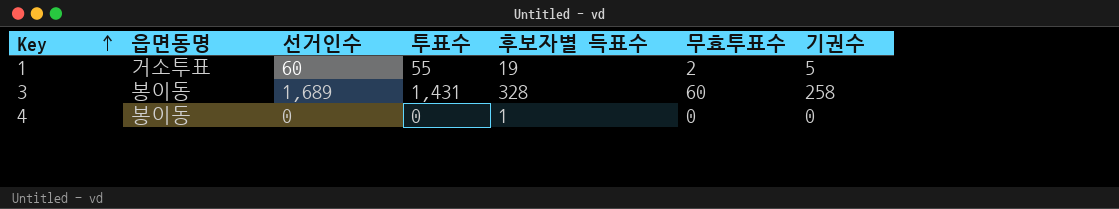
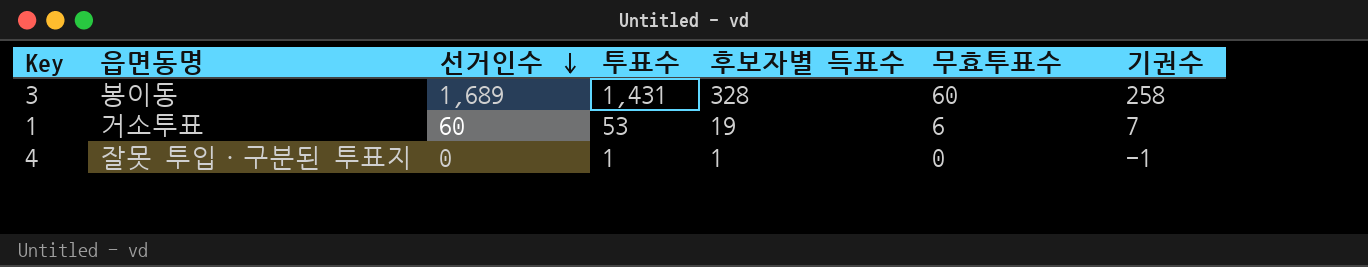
row order: Key ascending -> 선거인수 descending
1 | 투표수: 55 -> 53
1 | 무효투표수: 2 -> 6
1 | 기권수: 5 -> 7
4 | 읍면동명: 봉이동 -> 잘못 투입·구분된 투표지
4 | 투표수: 0 -> 1
4 | 기권수: 0 -> -1

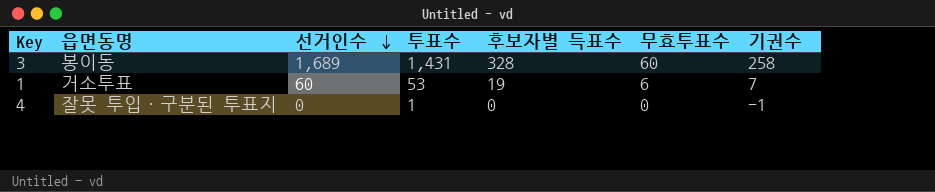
4 | 후보자별 득표수: 1 -> 0

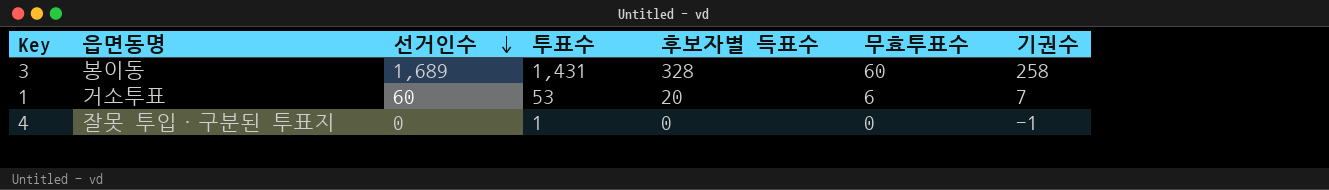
1 | 후보자별 득표수: 19 -> 20

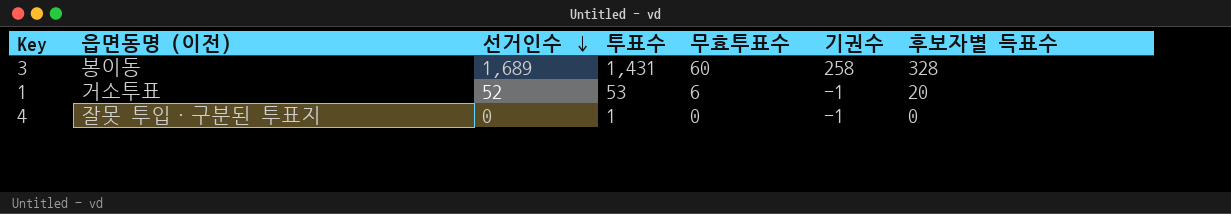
column name: 읍면동명 -> 읍면동명 (이전)
column 후보자별 득표수 | position: 5 -> 7
1 | 선거인수: 60 -> 52
1 | 기권수: 7 -> -1

